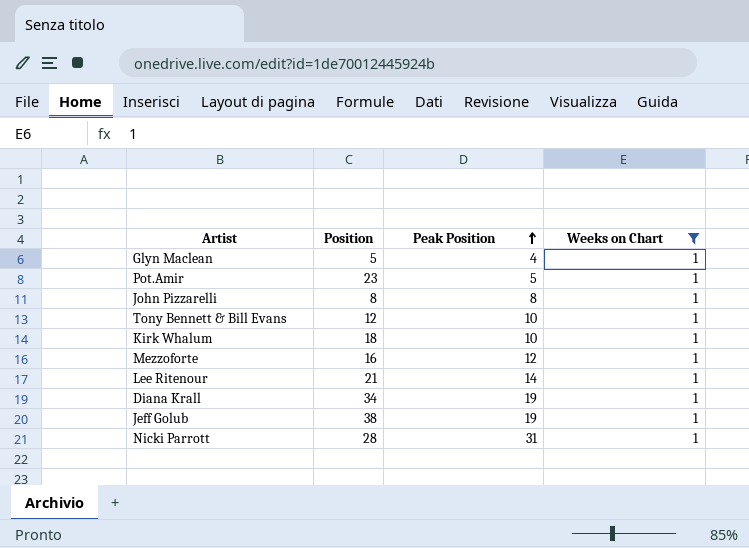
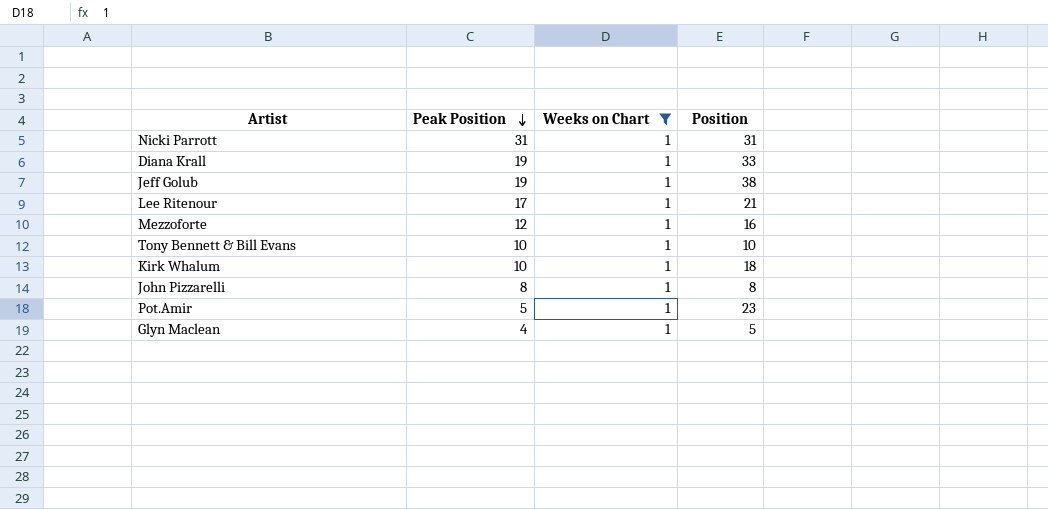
row order: Peak Position ascending -> Peak Position descending
column Position | position: 2 -> 4
Nicki Parrott | Position: 28 -> 31
Diana Krall | Position: 34 -> 33
Lee Ritenour | Peak Position: 14 -> 17
Tony Bennett & Bill Evans | Position: 12 -> 10

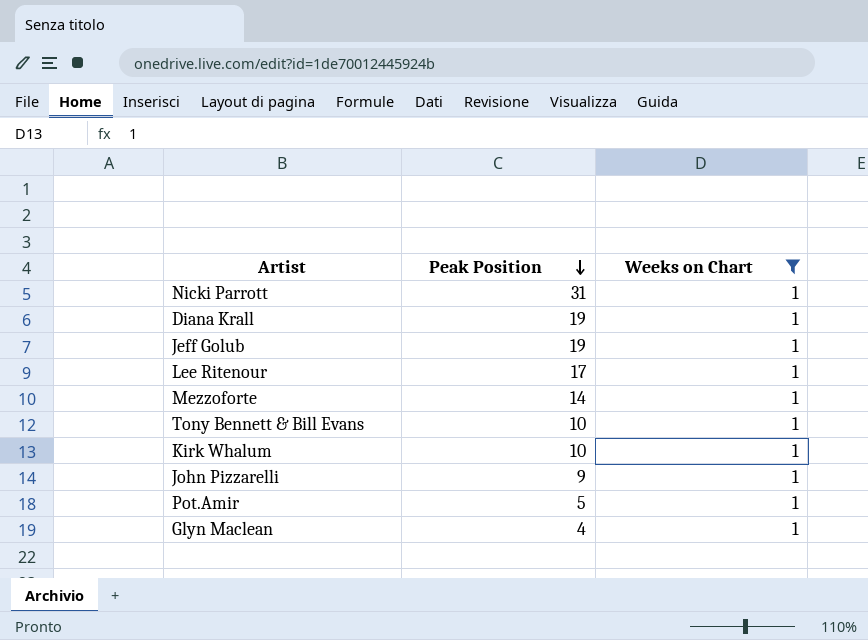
column Position | position: 4 -> none
Mezzoforte | Peak Position: 12 -> 14
John Pizzarelli | Peak Position: 8 -> 9

